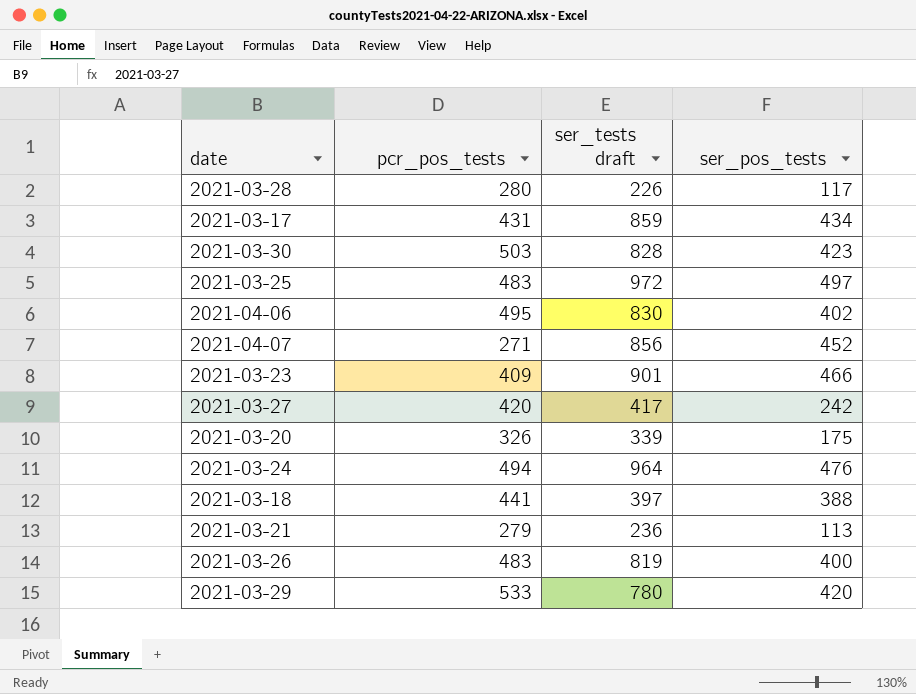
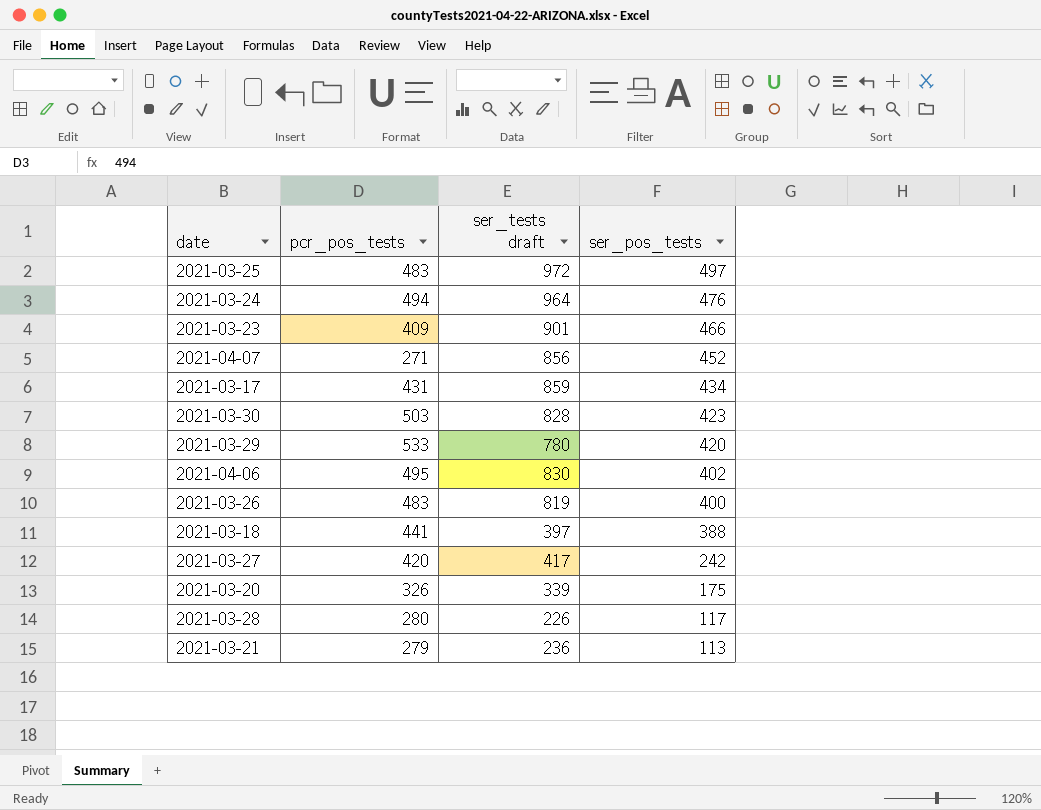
row order: none -> ser_pos_tests descending

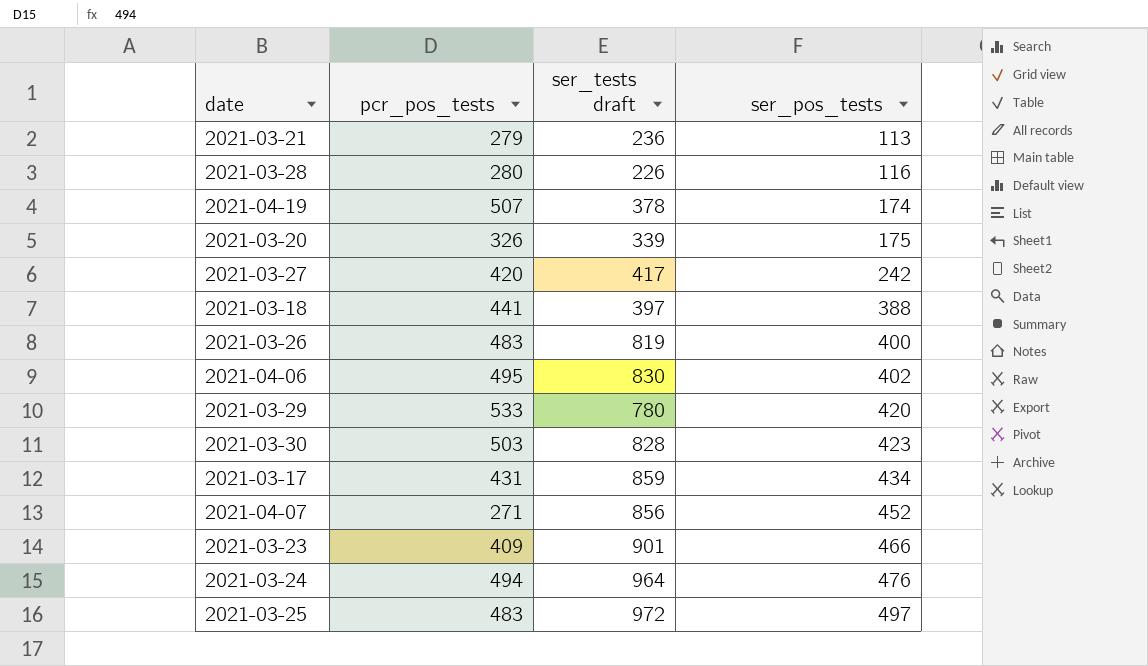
row order: ser_pos_tests descending -> ser_pos_tests ascending
2021-03-28 | ser_pos_tests: 117 -> 116
row 2021-04-19: none -> 507 | 378 | 174

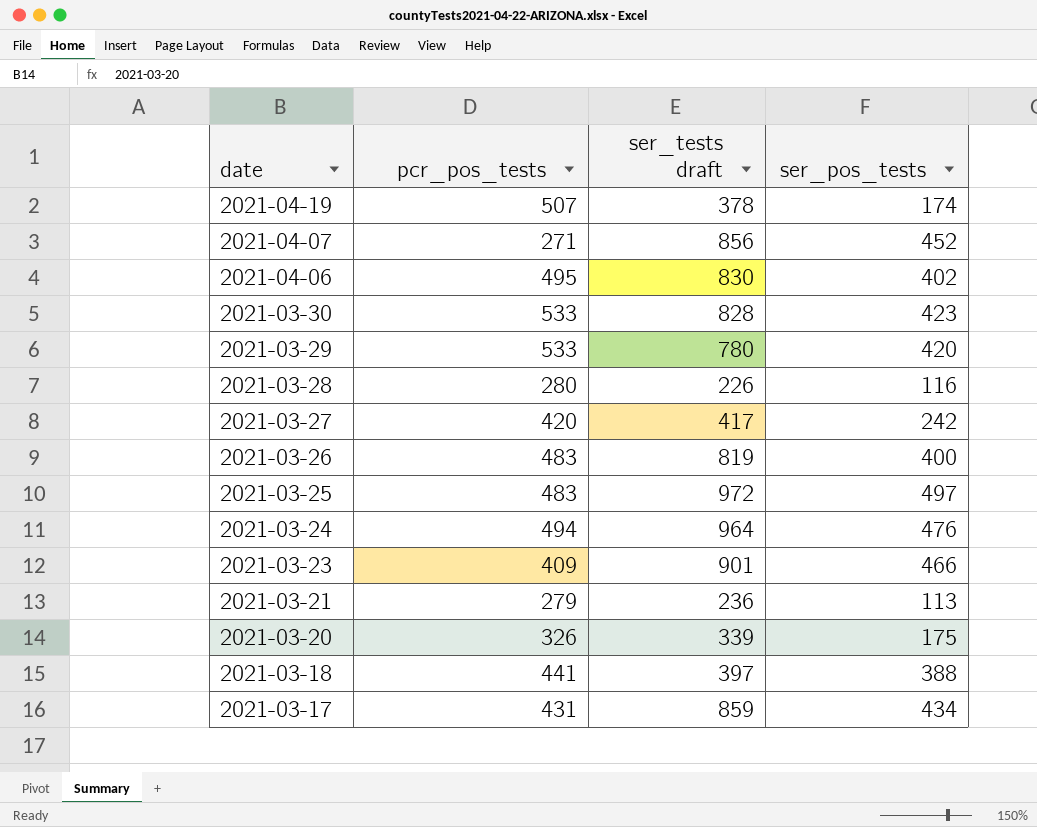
row order: ser_pos_tests ascending -> date descending
2021-03-30 | pcr_pos_tests: 503 -> 533

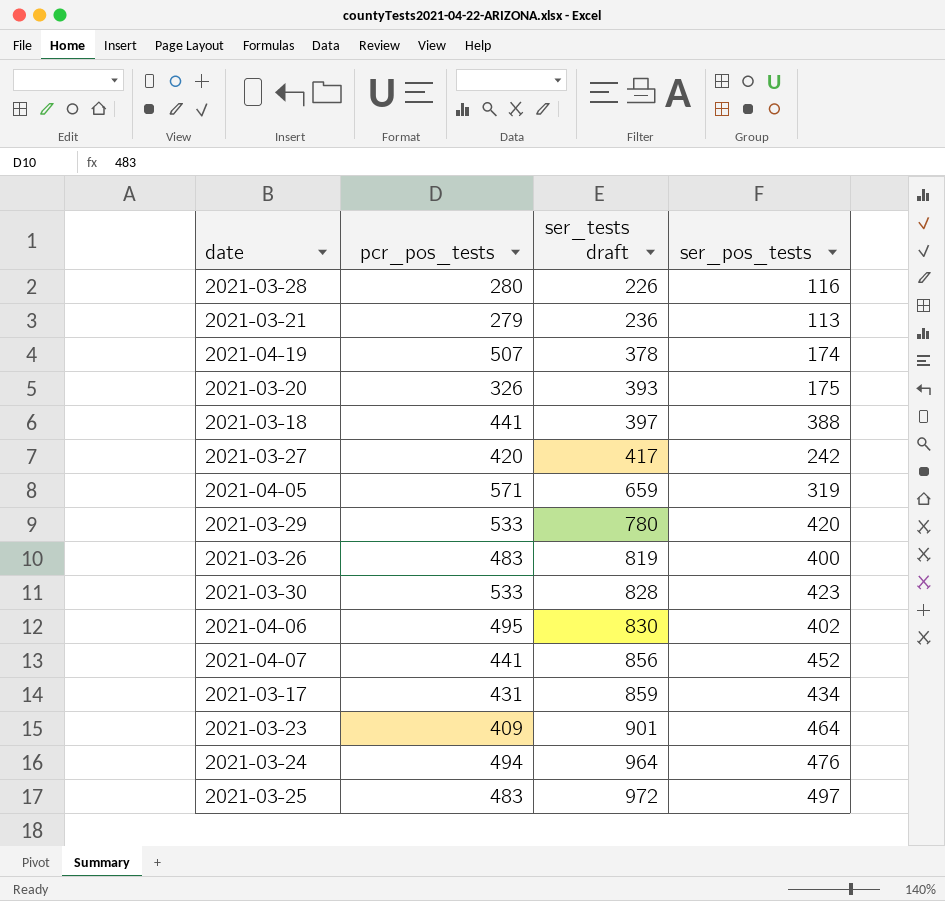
row order: date descending -> ser_tests draft ascending
2021-03-20 | ser_tests draft: 339 -> 393
row 2021-04-05: none -> 571 | 659 | 319
2021-04-07 | pcr_pos_tests: 271 -> 441
2021-03-23 | ser_pos_tests: 466 -> 464

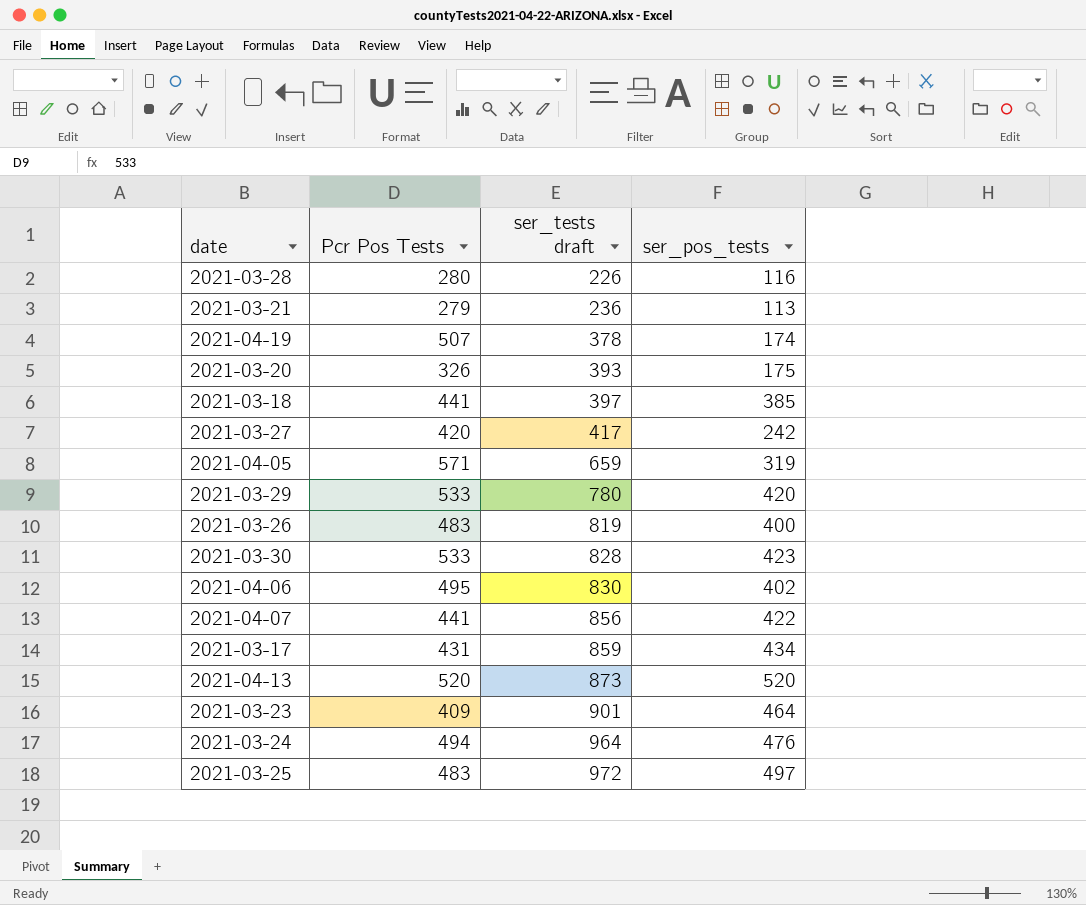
column name: pcr_pos_tests -> Pcr Pos Tests
2021-03-18 | ser_pos_tests: 388 -> 385
2021-04-07 | ser_pos_tests: 452 -> 422
row 2021-04-13: none -> 520 | 873 | 520

